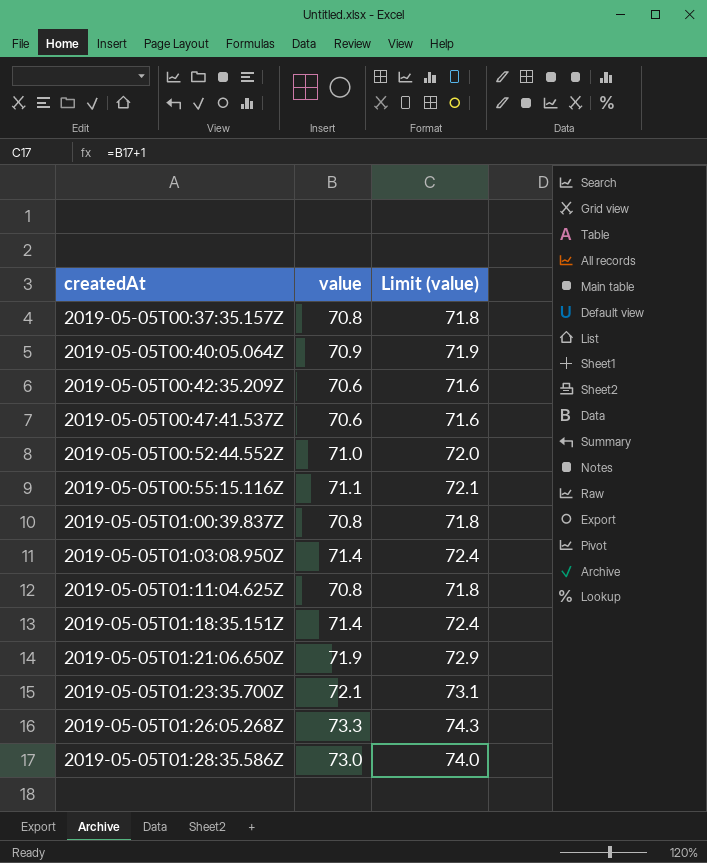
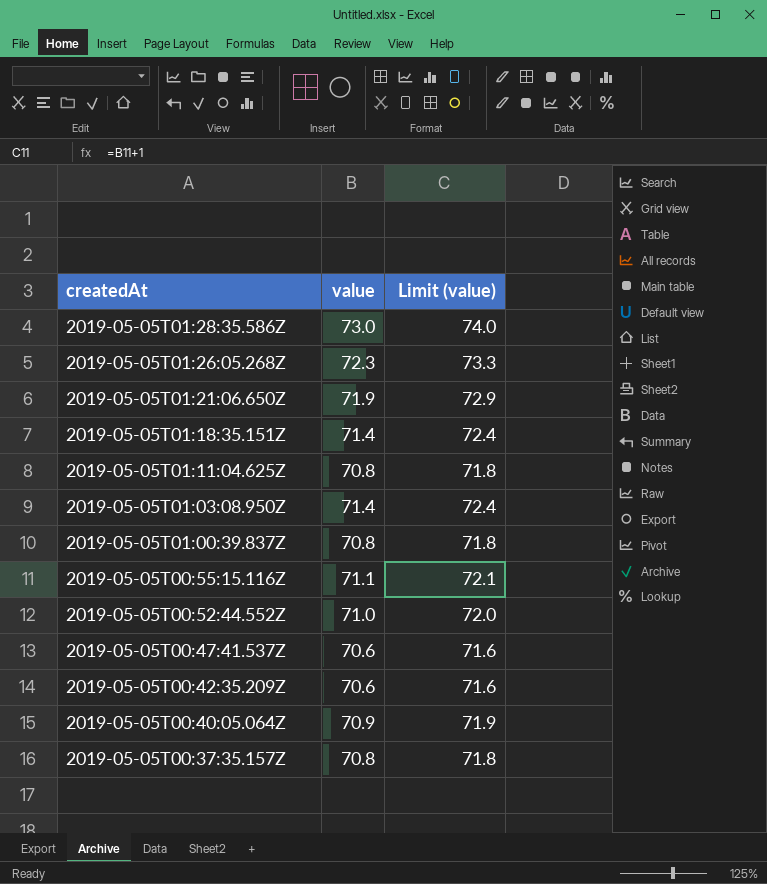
row order: createdAt ascending -> createdAt descending
row 2019-05-05T01:23:35.700Z: 72.1 | 73.1 -> none
2019-05-05T01:26:05.268Z | value: 73.3 -> 72.3
2019-05-05T01:26:05.268Z | Limit (value): 74.3 -> 73.3

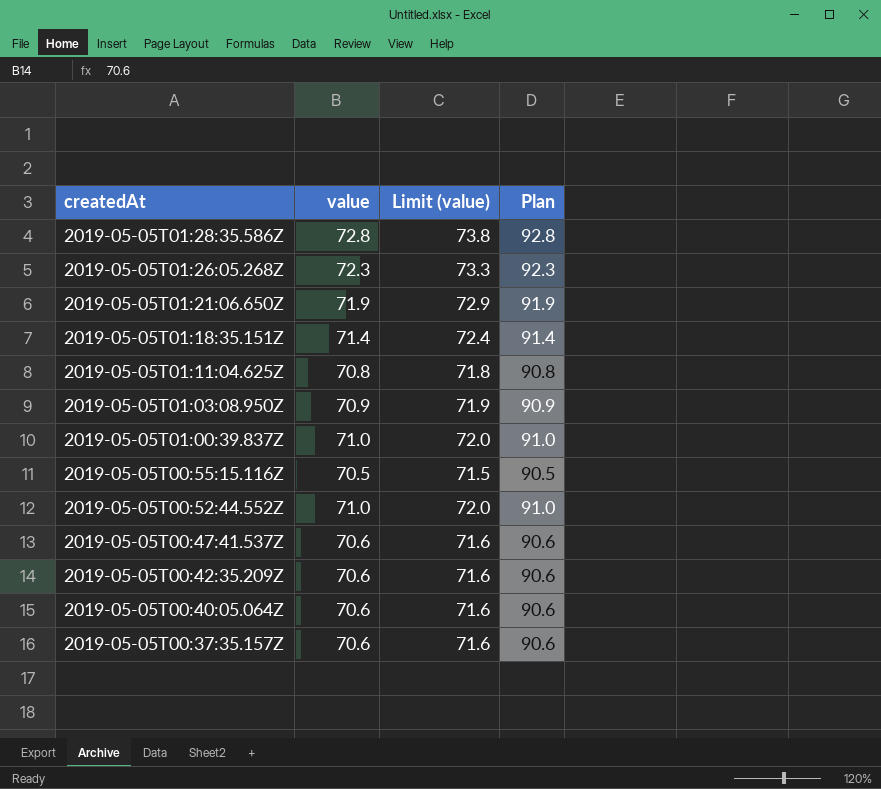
column Plan | formula: none -> [value] + 20
2019-05-05T01:28:35.586Z | value: 73.0 -> 72.8
2019-05-05T01:28:35.586Z | Limit (value): 74.0 -> 73.8
2019-05-05T01:03:08.950Z | value: 71.4 -> 70.9
2019-05-05T01:03:08.950Z | Limit (value): 72.4 -> 71.9
2019-05-05T01:00:39.837Z | value: 70.8 -> 71.0
2019-05-05T01:00:39.837Z | Limit (value): 71.8 -> 72.0
2019-05-05T00:55:15.116Z | value: 71.1 -> 70.5
2019-05-05T00:55:15.116Z | Limit (value): 72.1 -> 71.5
2019-05-05T00:40:05.064Z | value: 70.9 -> 70.6
2019-05-05T00:40:05.064Z | Limit (value): 71.9 -> 71.6
2019-05-05T00:37:35.157Z | value: 70.8 -> 70.6
2019-05-05T00:37:35.157Z | Limit (value): 71.8 -> 71.6

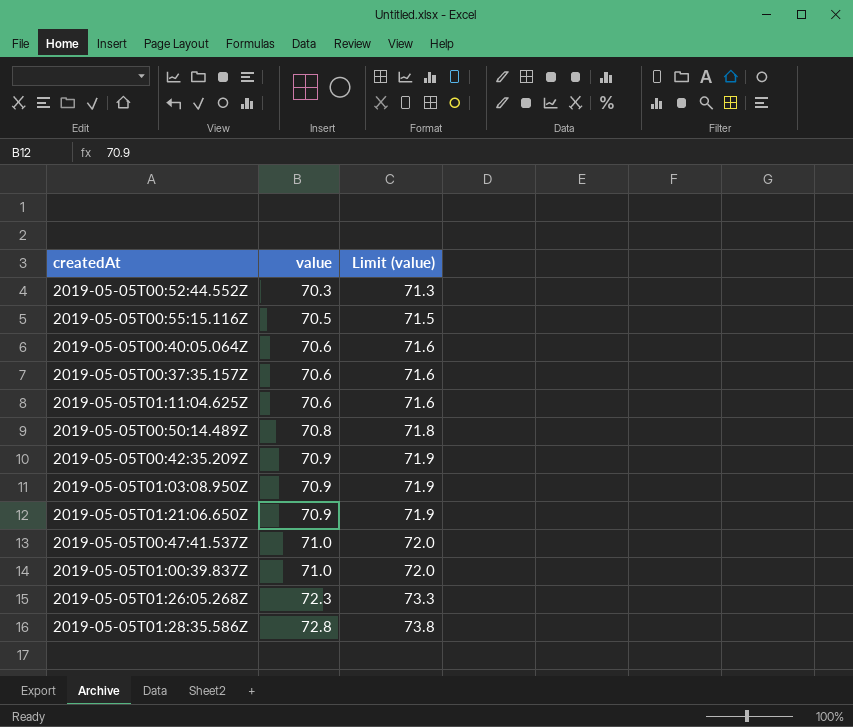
row order: createdAt descending -> value ascending
column Plan | formula: [value] + 20 -> none
row 2019-05-05T01:18:35.151Z: 71.4 | 72.4 | 91.4 -> none
2019-05-05T00:52:44.552Z | value: 71.0 -> 70.3
2019-05-05T00:52:44.552Z | Limit (value): 72.0 -> 71.3
2019-05-05T01:11:04.625Z | value: 70.8 -> 70.6
2019-05-05T01:11:04.625Z | Limit (value): 71.8 -> 71.6
row 2019-05-05T00:50:14.489Z: none -> 70.8 | 71.8
2019-05-05T00:42:35.209Z | value: 70.6 -> 70.9
2019-05-05T00:42:35.209Z | Limit (value): 71.6 -> 71.9
2019-05-05T01:21:06.650Z | value: 71.9 -> 70.9
2019-05-05T01:21:06.650Z | Limit (value): 72.9 -> 71.9
2019-05-05T00:47:41.537Z | value: 70.6 -> 71.0
2019-05-05T00:47:41.537Z | Limit (value): 71.6 -> 72.0

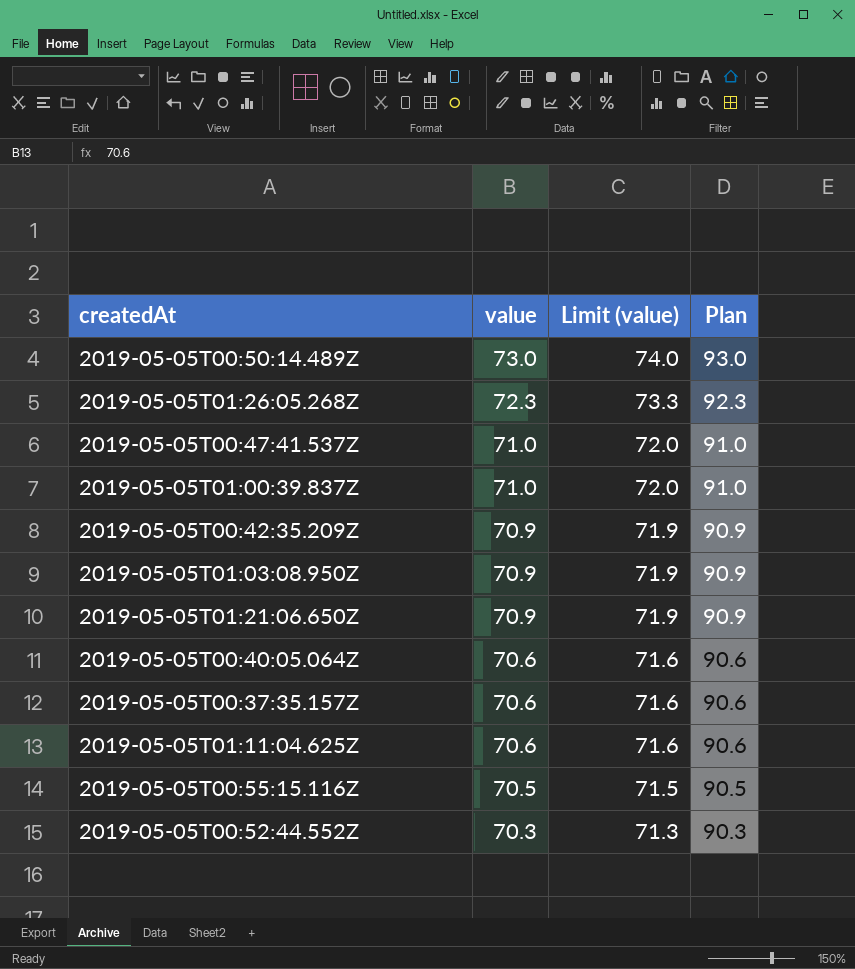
row order: value ascending -> value descending
column Plan | formula: none -> [value] + 20
row 2019-05-05T01:28:35.586Z: 72.8 | 73.8 -> none
2019-05-05T00:50:14.489Z | value: 70.8 -> 73.0
2019-05-05T00:50:14.489Z | Limit (value): 71.8 -> 74.0

